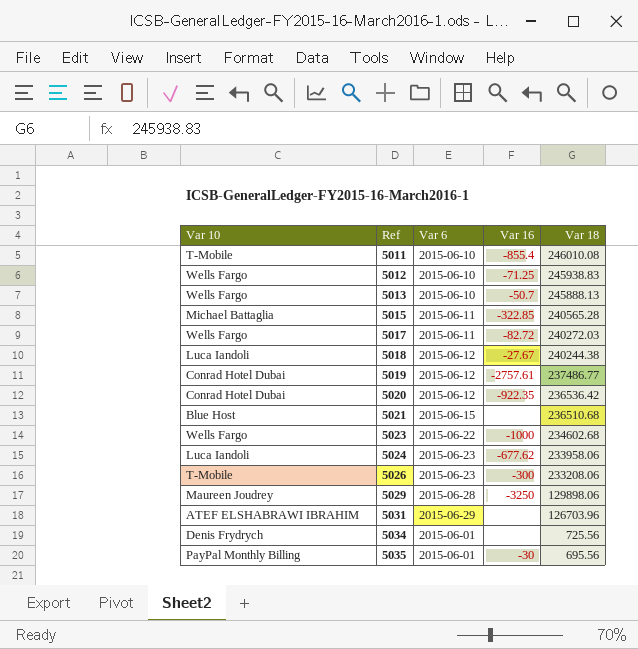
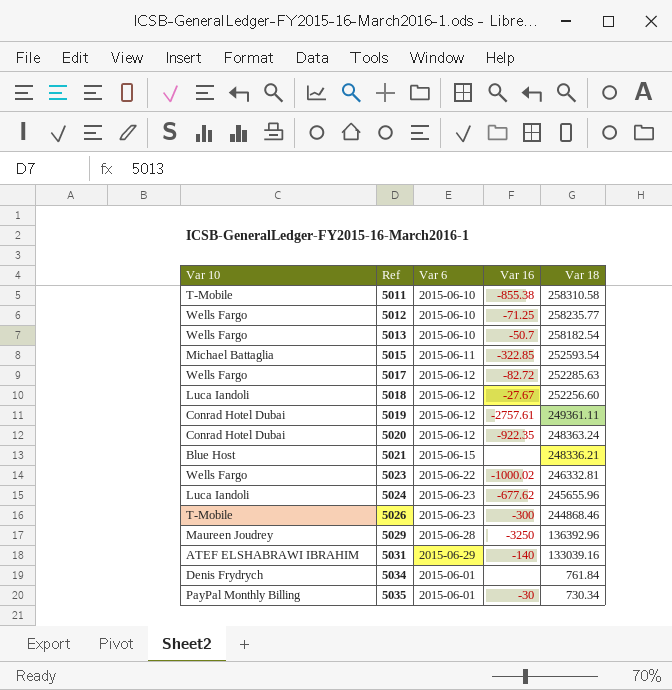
5011 | Var 16: -855.4 -> -855.38
5011 | Var 18: 246010.08 -> 258310.58
5012 | Var 18: 245938.83 -> 258235.77
5013 | Var 18: 245888.13 -> 258182.54
5015 | Var 18: 240565.28 -> 252593.54
5017 | Var 6: 2015-06-11 -> 2015-06-12
5017 | Var 18: 240272.03 -> 252285.63
5018 | Var 18: 240244.38 -> 252256.60
5019 | Var 18: 237486.77 -> 249361.11
5020 | Var 18: 236536.42 -> 248363.24
5021 | Var 18: 236510.68 -> 248336.21
5023 | Var 16: -1000 -> -1000.02
5023 | Var 18: 234602.68 -> 246332.81
5024 | Var 18: 233958.06 -> 245655.96
5026 | Var 18: 233208.06 -> 244868.46
5029 | Var 18: 129898.06 -> 136392.96
5031 | Var 16: none -> -140
5031 | Var 18: 126703.96 -> 133039.16
5034 | Var 18: 725.56 -> 761.84
5035 | Var 18: 695.56 -> 730.34

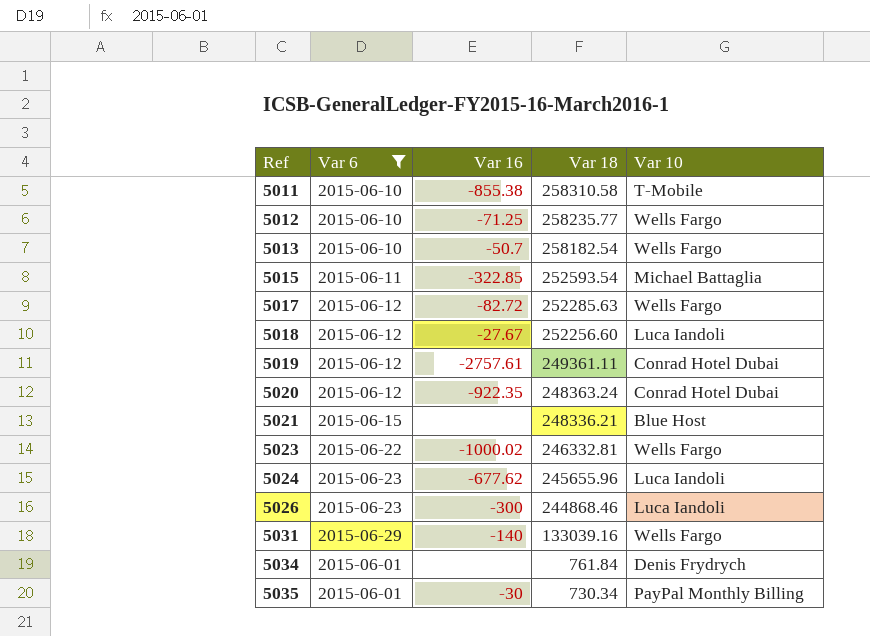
filter: none -> Var 6 != 2015-06-28
column Var 10 | position: 1 -> 5
5026 | Var 10: T-Mobile -> Luca Iandoli
5031 | Var 10: ATEF ELSHABRAWI IBRAHIM -> Wells Fargo

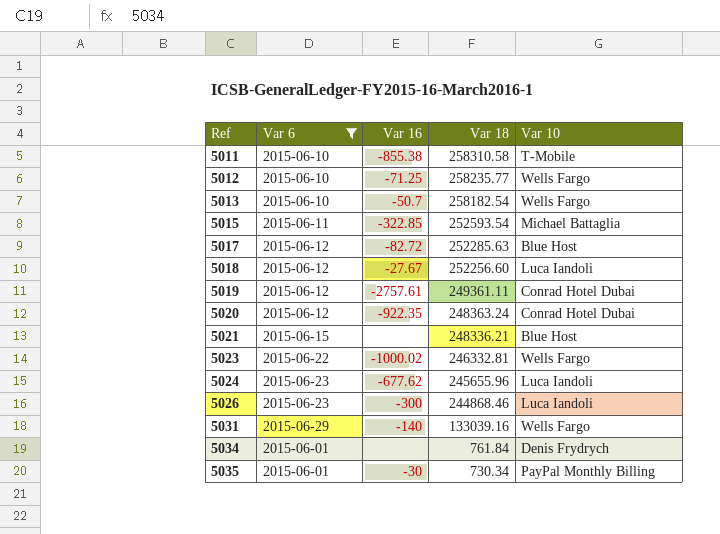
5017 | Var 10: Wells Fargo -> Blue Host

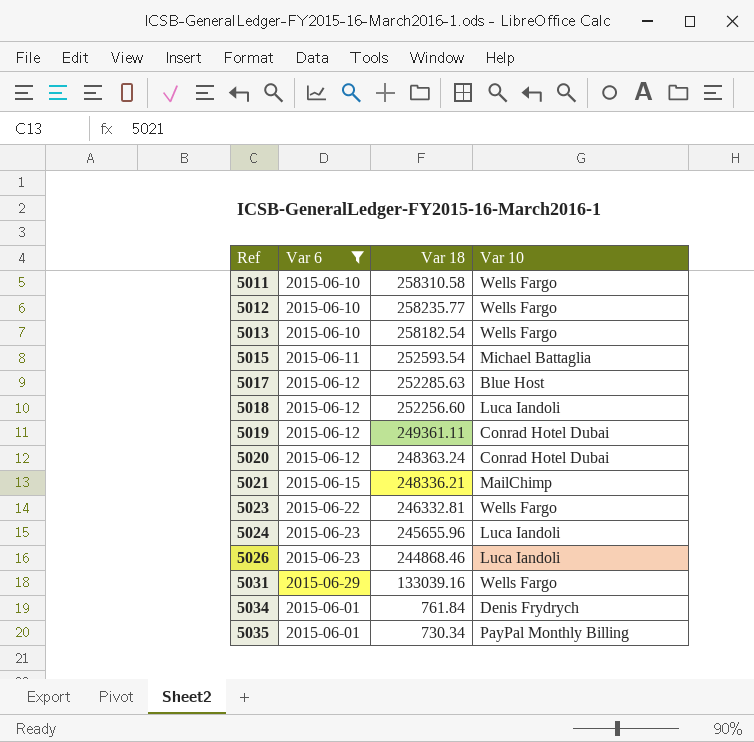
column Var 16 | position: 3 -> none
5011 | Var 10: T-Mobile -> Wells Fargo
5021 | Var 10: Blue Host -> MailChimp

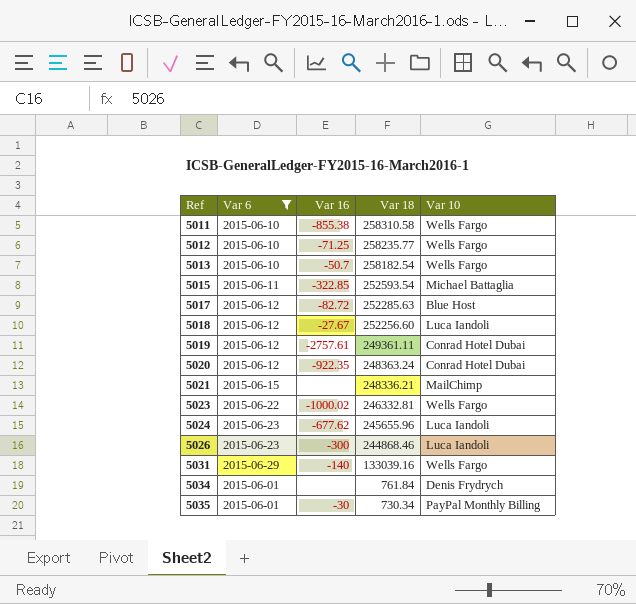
column Var 16 | position: none -> 3

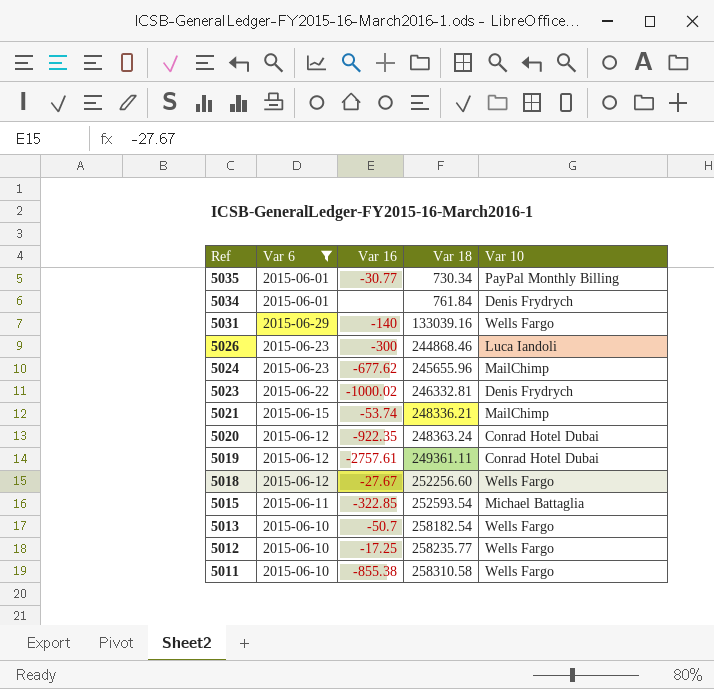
row order: Ref ascending -> Ref descending
row 5017: 2015-06-12 | -82.72 | 252285.63 | Blue Host -> none
5035 | Var 16: -30 -> -30.77
5024 | Var 10: Luca Iandoli -> MailChimp
5023 | Var 10: Wells Fargo -> Denis Frydrych
5021 | Var 16: none -> -53.74
5018 | Var 10: Luca Iandoli -> Wells Fargo
5012 | Var 16: -71.25 -> -17.25

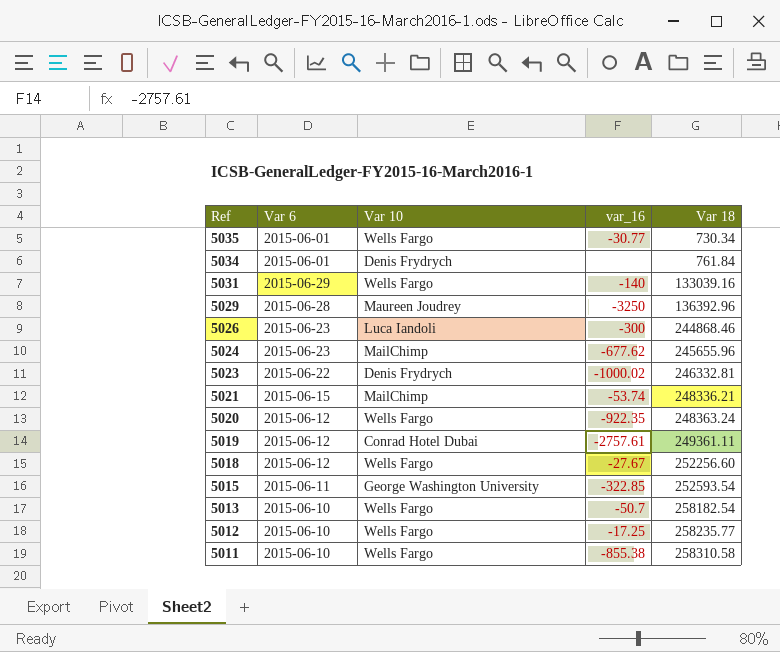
filter: Var 6 != 2015-06-28 -> none
column Var 10 | position: 5 -> 3
column name: Var 16 -> var_16
5035 | Var 10: PayPal Monthly Billing -> Wells Fargo
5020 | Var 10: Conrad Hotel Dubai -> Wells Fargo
5015 | Var 10: Michael Battaglia -> George Washington University

